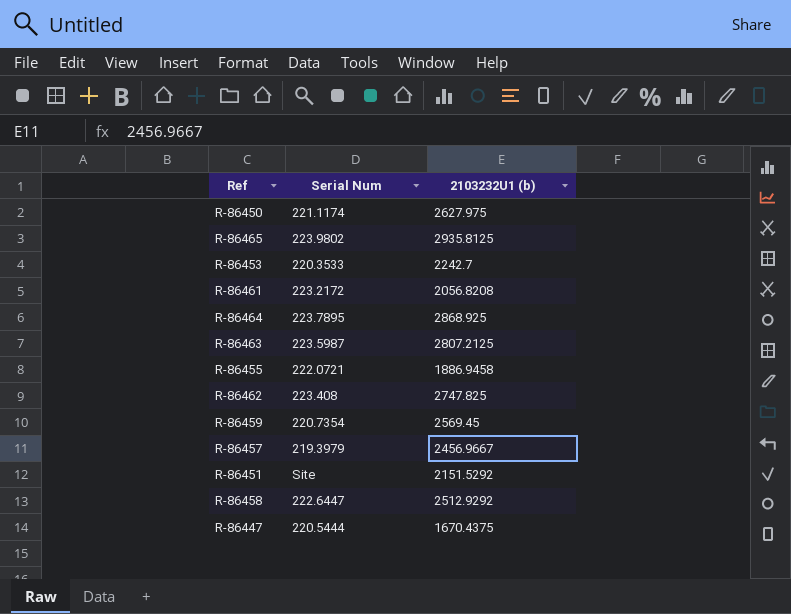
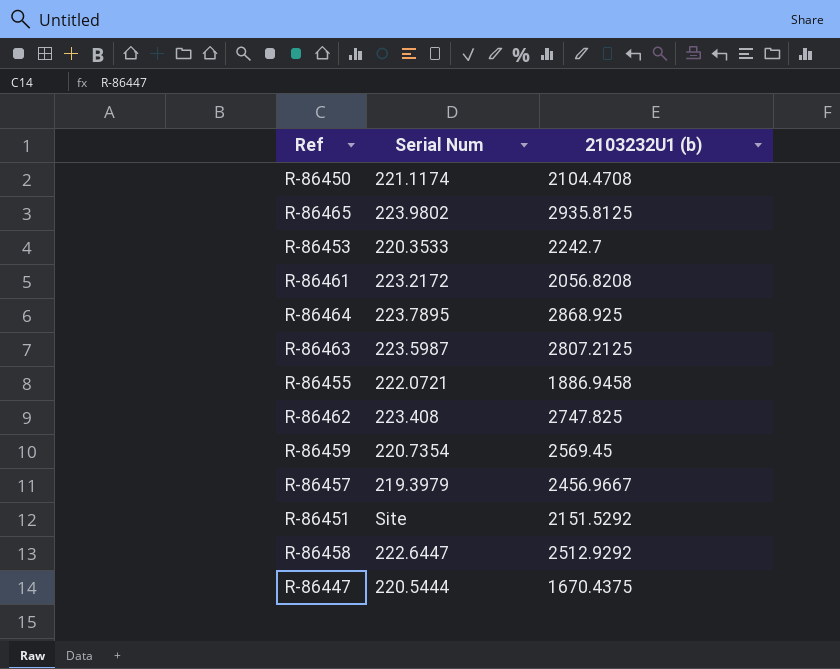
R-86450 | 2103232U1 (b): 2627.975 -> 2104.4708

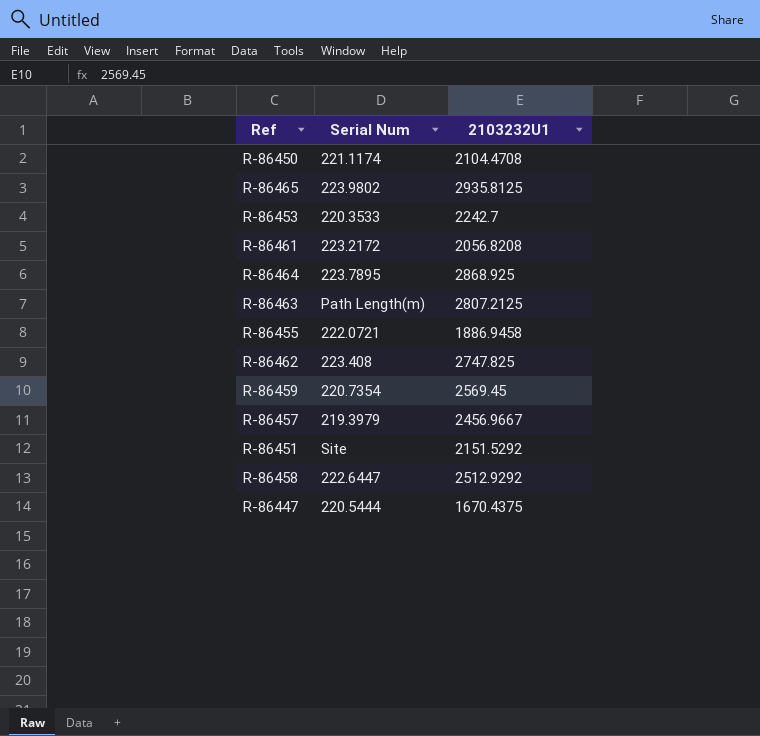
column name: 2103232U1 (b) -> 2103232U1
R-86463 | Serial Num: 223.5987 -> Path Length(m)

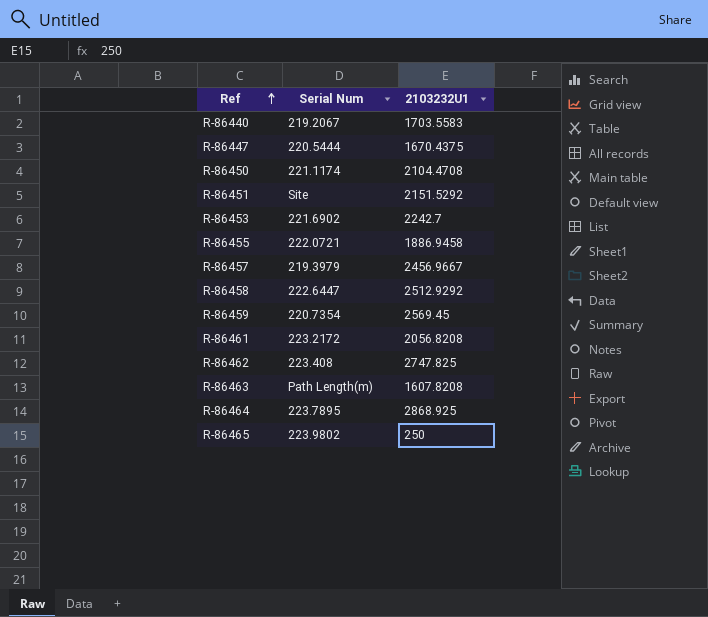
row order: none -> Ref ascending
row R-86440: none -> 219.2067 | 1703.5583
R-86453 | Serial Num: 220.3533 -> 221.6902
R-86463 | 2103232U1: 2807.2125 -> 1607.8208
R-86465 | 2103232U1: 2935.8125 -> 250

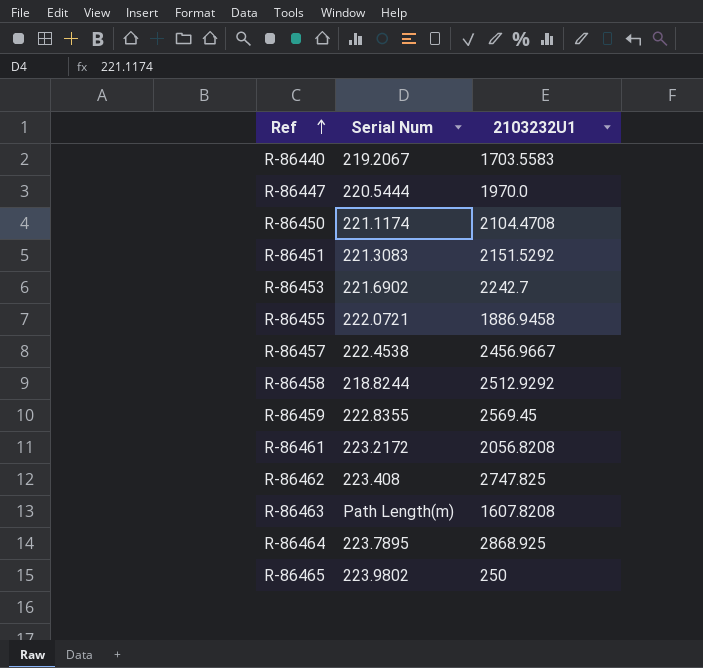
R-86447 | 2103232U1: 1670.4375 -> 1970.0
R-86451 | Serial Num: Site -> 221.3083
R-86457 | Serial Num: 219.3979 -> 222.4538
R-86458 | Serial Num: 222.6447 -> 218.8244
R-86459 | Serial Num: 220.7354 -> 222.8355

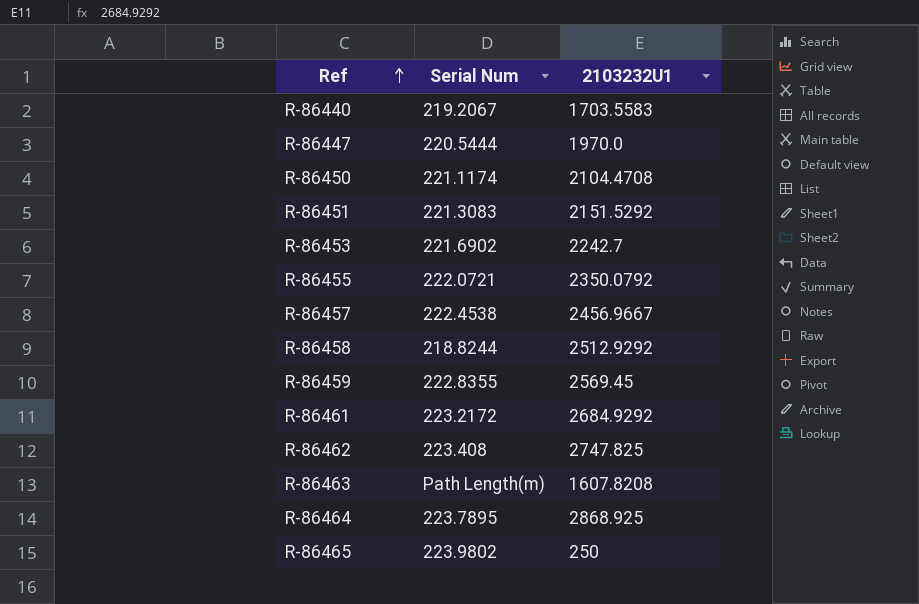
R-86455 | 2103232U1: 1886.9458 -> 2350.0792
R-86461 | 2103232U1: 2056.8208 -> 2684.9292

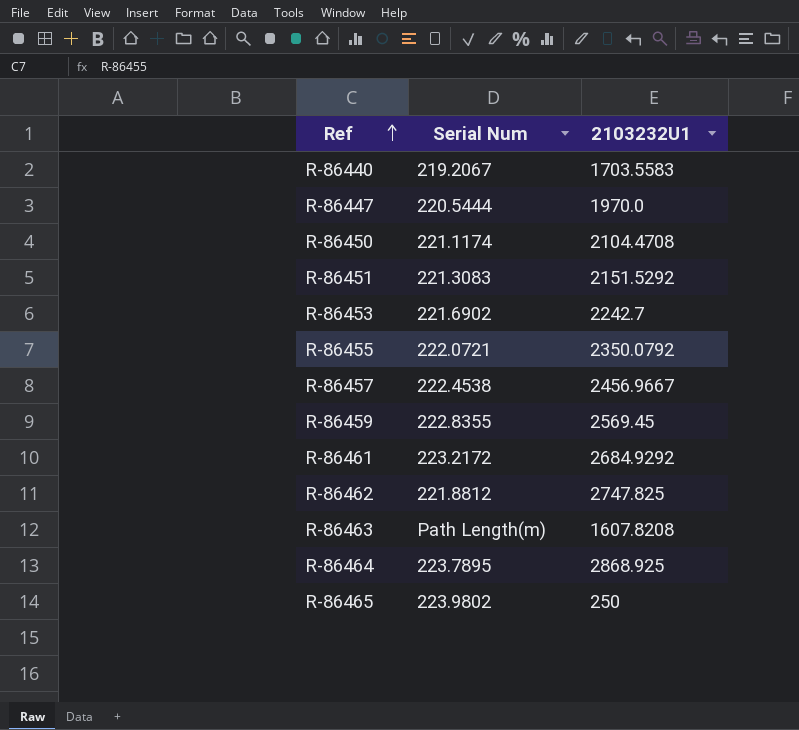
row R-86458: 218.8244 | 2512.9292 -> none
R-86462 | Serial Num: 223.408 -> 221.8812

